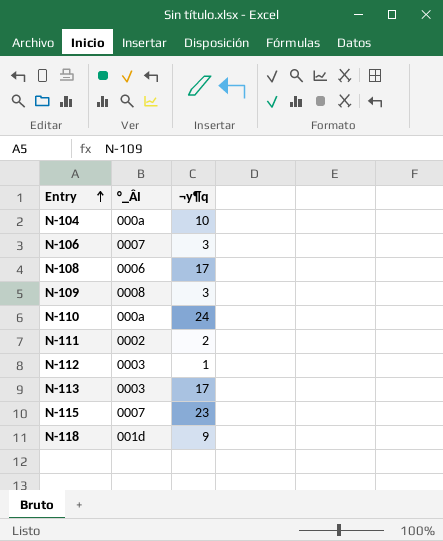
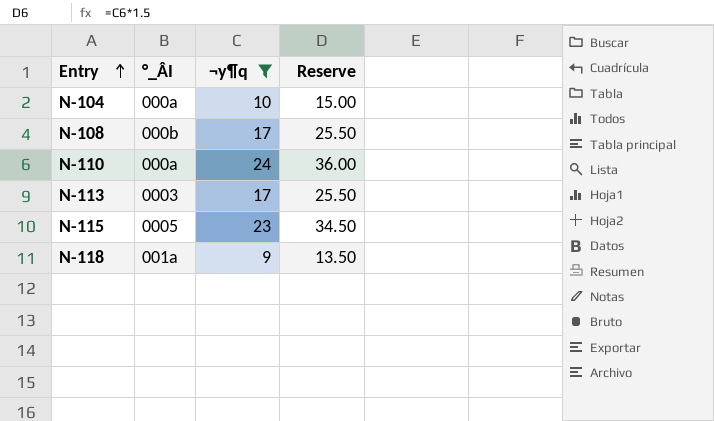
filter: none -> ¬y¶q >= 9
column Reserve | formula: none -> [¬y¶q] * 1.5
N-108 | °_ÂI: 0006 -> 000b
N-115 | °_ÂI: 0007 -> 0005
N-118 | °_ÂI: 001d -> 001a

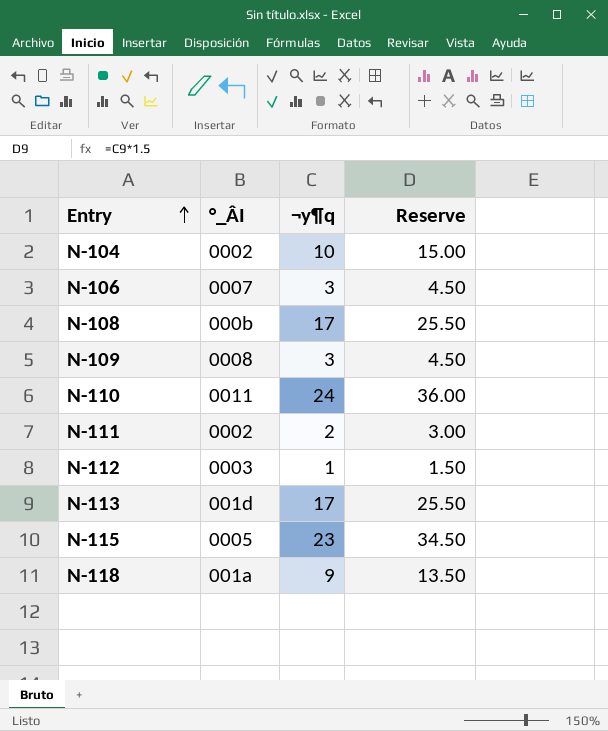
filter: ¬y¶q >= 9 -> none
N-104 | °_ÂI: 000a -> 0002
N-110 | °_ÂI: 000a -> 0011
N-113 | °_ÂI: 0003 -> 001d

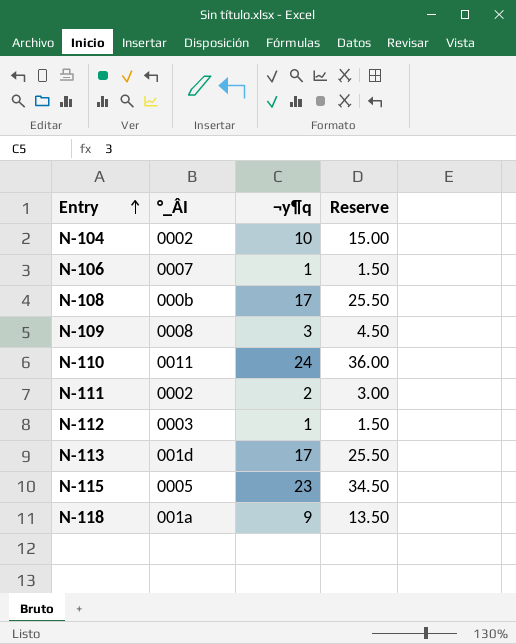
N-106 | ¬y¶q: 3 -> 1
N-106 | Reserve: 4.50 -> 1.50

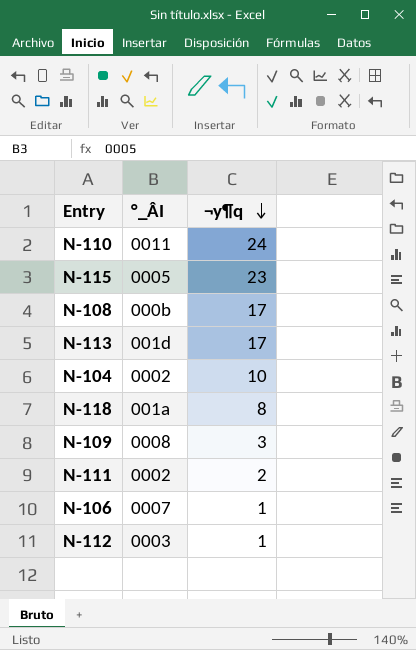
row order: Entry ascending -> ¬y¶q descending
column Reserve | formula: [¬y¶q] * 1.5 -> none
N-118 | ¬y¶q: 9 -> 8

